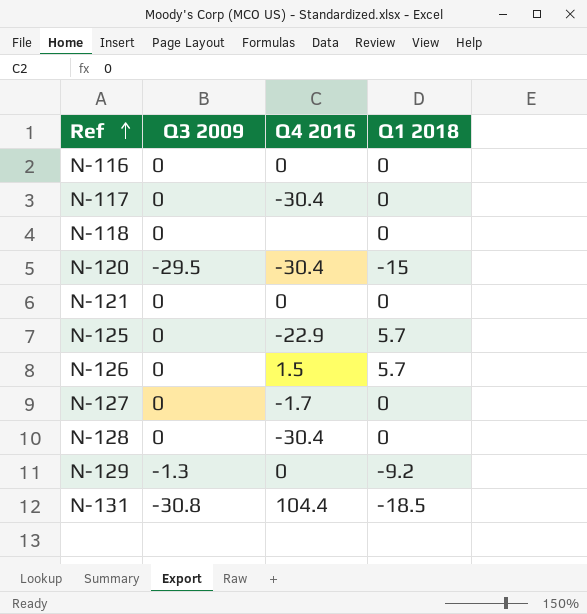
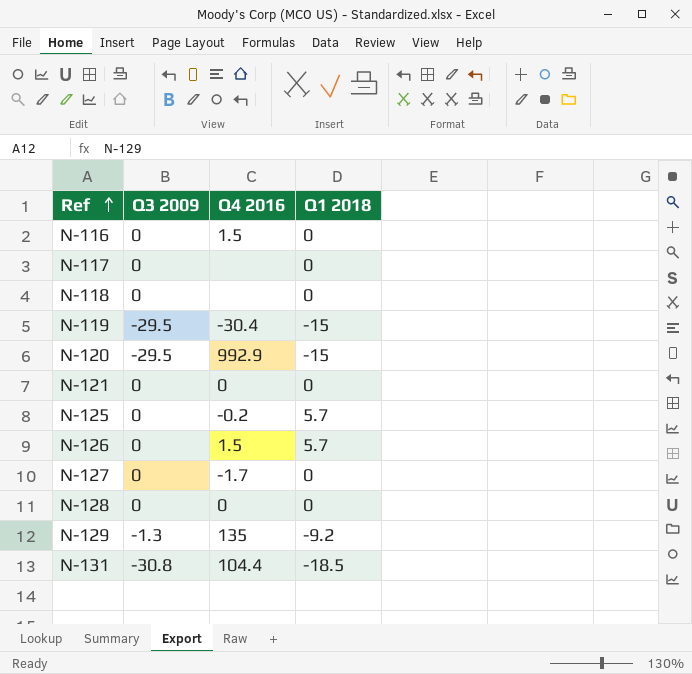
N-116 | Q4 2016: 0 -> 1.5
N-117 | Q4 2016: -30.4 -> none
row N-119: none -> -29.5 | -30.4 | -15
N-120 | Q4 2016: -30.4 -> 992.9
N-125 | Q4 2016: -22.9 -> -0.2
N-128 | Q4 2016: -30.4 -> 0
N-129 | Q4 2016: 0 -> 135

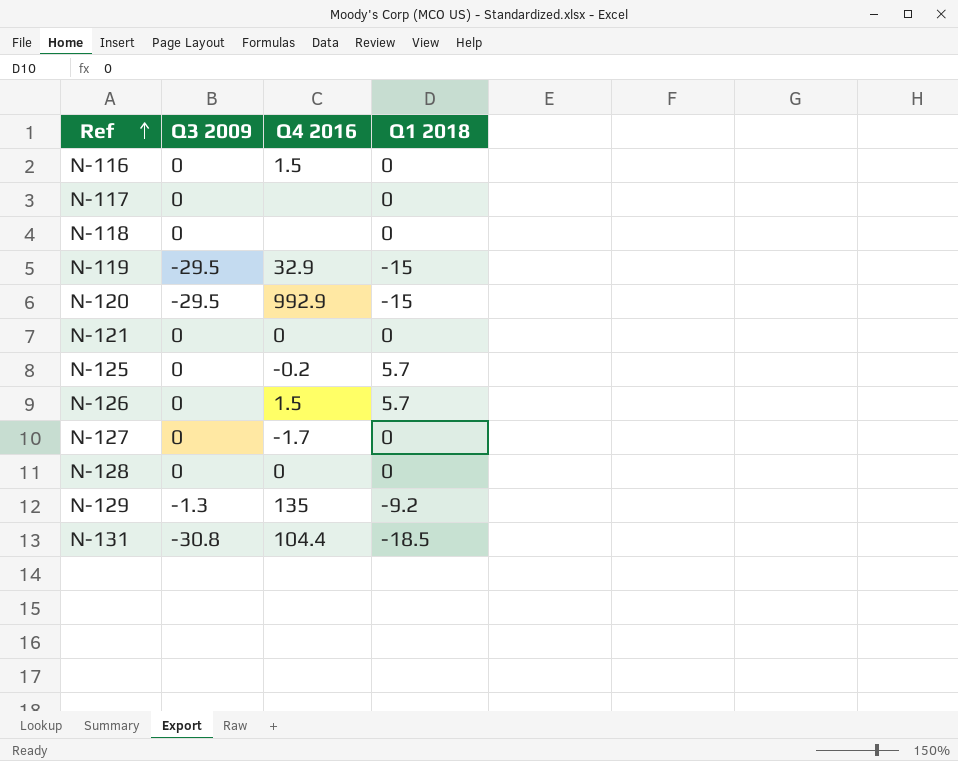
N-119 | Q4 2016: -30.4 -> 32.9

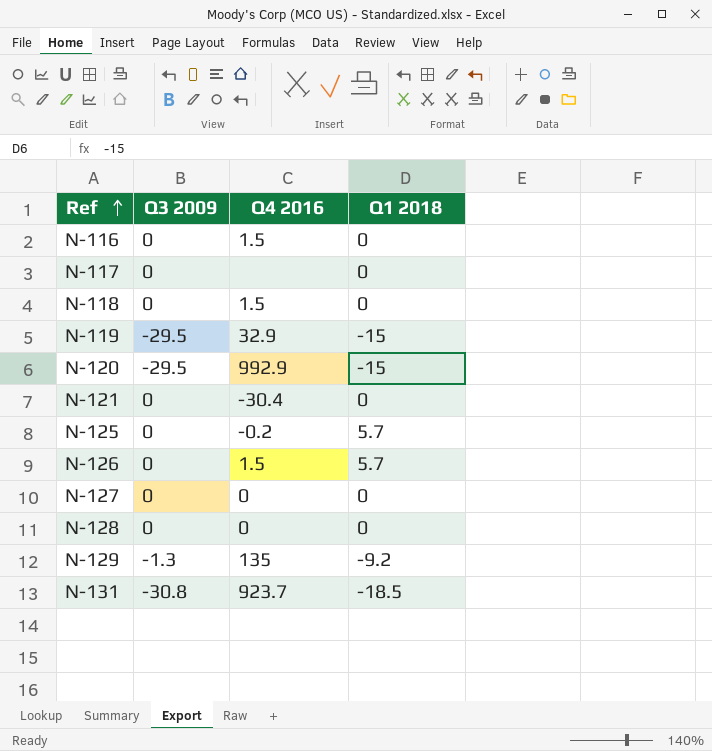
N-118 | Q4 2016: none -> 1.5
N-121 | Q4 2016: 0 -> -30.4
N-127 | Q4 2016: -1.7 -> 0
N-131 | Q4 2016: 104.4 -> 923.7

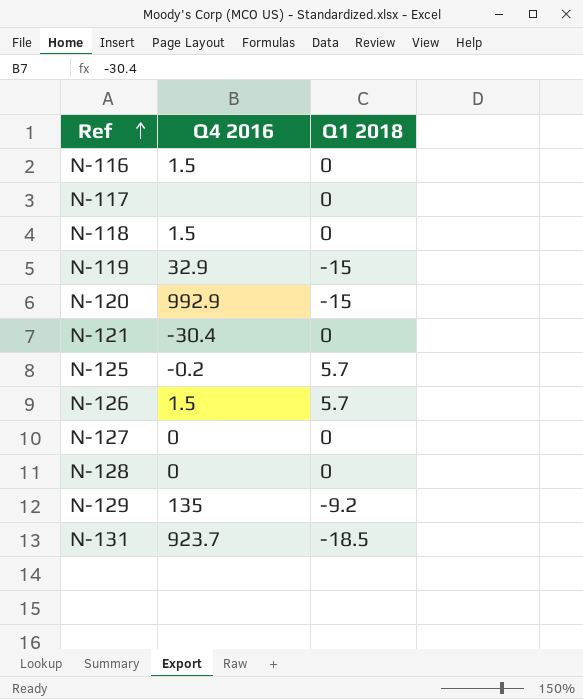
column Q3 2009 | position: 2 -> none

